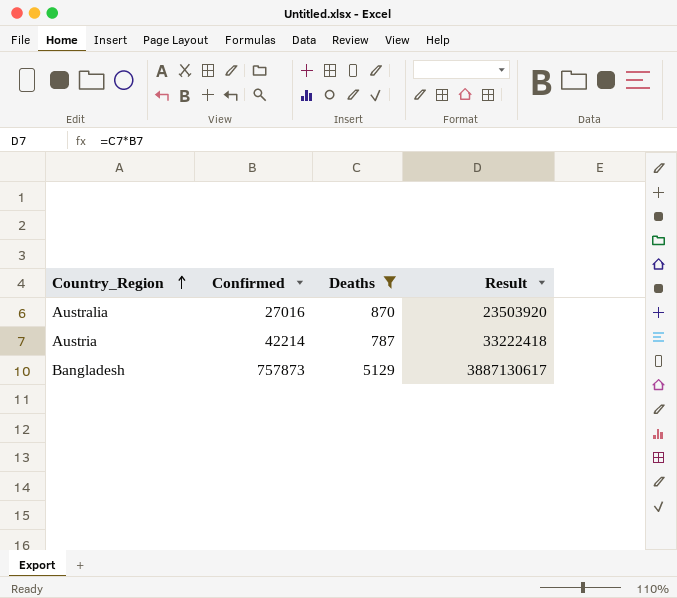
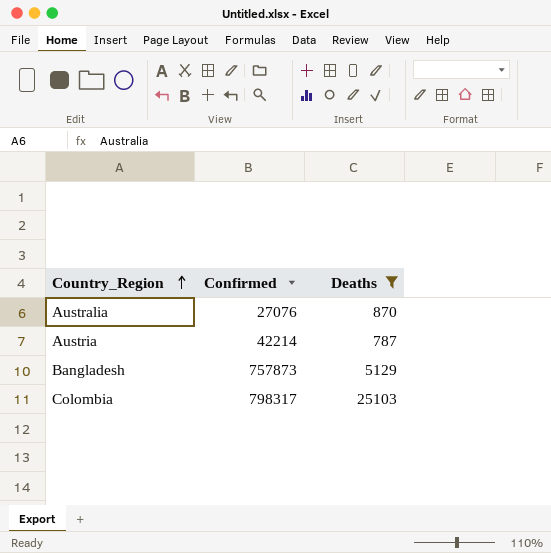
column Result | formula: [Confirmed] * [Deaths] -> none
Australia | Confirmed: 27016 -> 27076
row Colombia: none -> 798317 | 25103

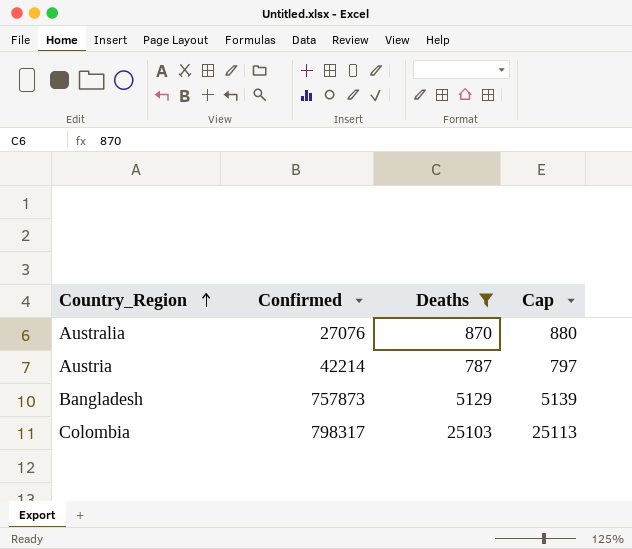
column Cap | formula: none -> [Deaths] + 10

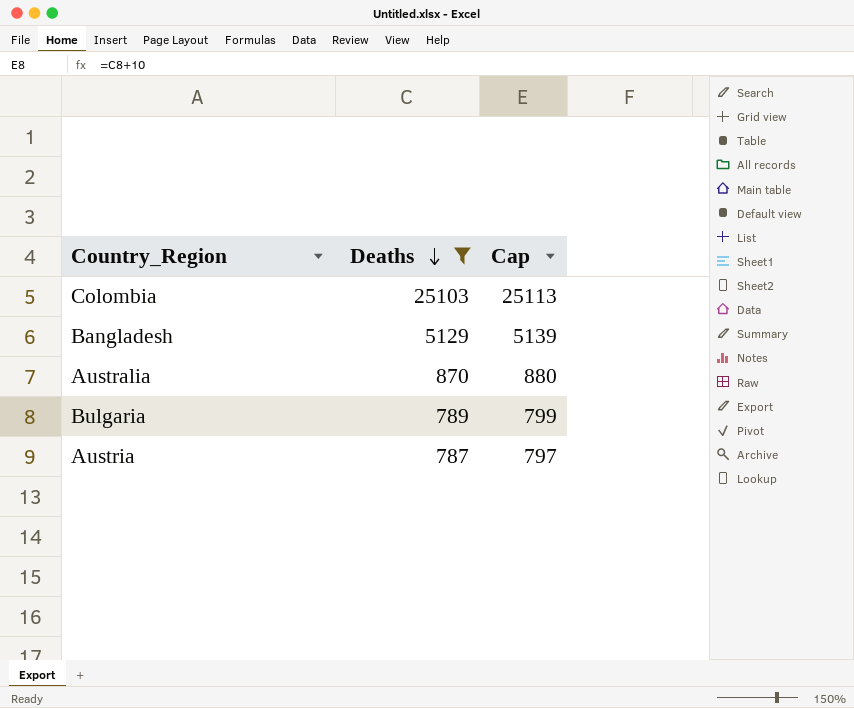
row order: Country_Region ascending -> Deaths descending
column Confirmed | position: 2 -> none
row Bulgaria: none -> 789 | 799

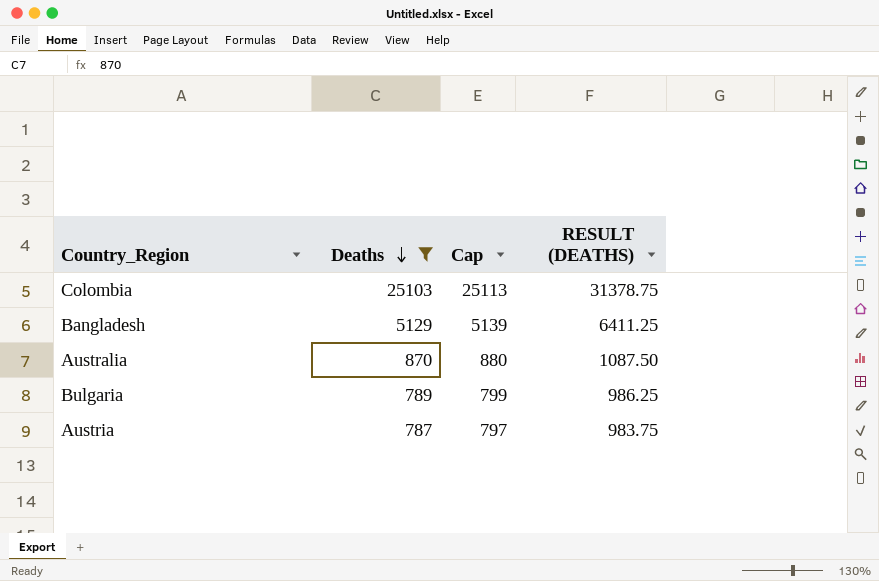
column RESULT (DEATHS) | formula: none -> [Deaths] * 1.25

